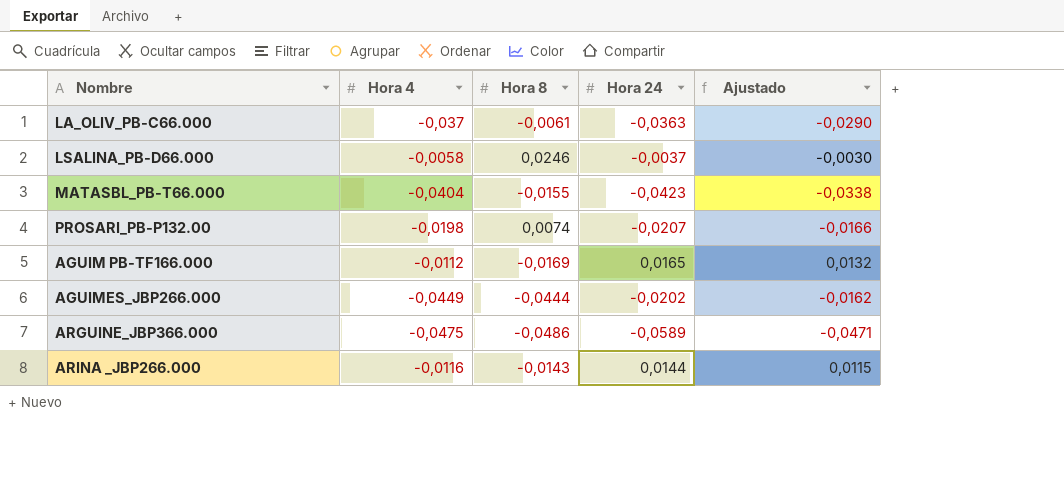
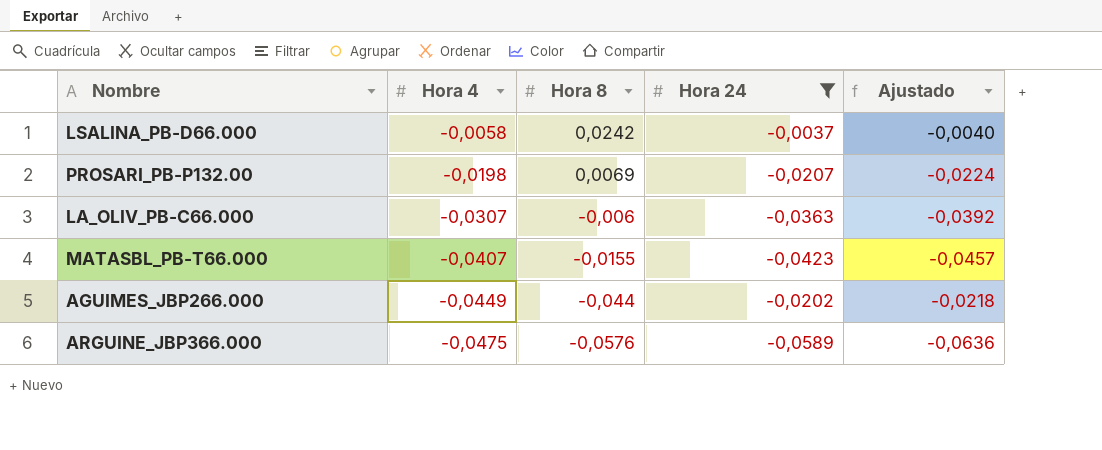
filter: none -> Hora 24 <= -0,0037
row order: none -> Hora 4 descending
column Ajustado | formula: [Hora 24] * 0,8 -> [Hora 24] * 1,08
LSALINA_PB-D66.000 | Hora 8: 0,0246 -> 0,0242
PROSARI_PB-P132.00 | Hora 8: 0,0074 -> 0,0069
LA_OLIV_PB-C66.000 | Hora 4: -0,037 -> -0,0307
LA_OLIV_PB-C66.000 | Hora 8: -0,0061 -> -0,006
MATASBL_PB-T66.000 | Hora 4: -0,0404 -> -0,0407
AGUIMES_JBP266.000 | Hora 8: -0,0444 -> -0,044
ARGUINE_JBP366.000 | Hora 8: -0,0486 -> -0,0576

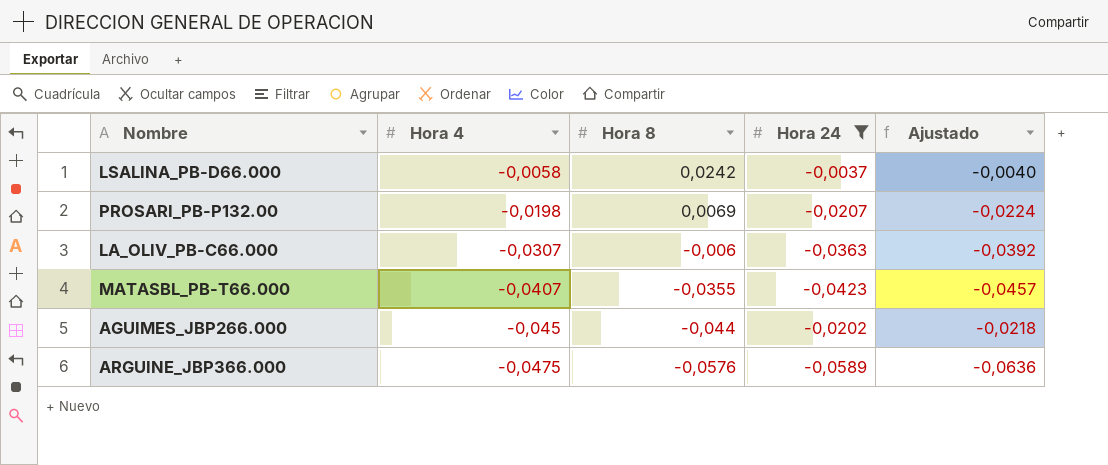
MATASBL_PB-T66.000 | Hora 8: -0,0155 -> -0,0355
AGUIMES_JBP266.000 | Hora 4: -0,0449 -> -0,045

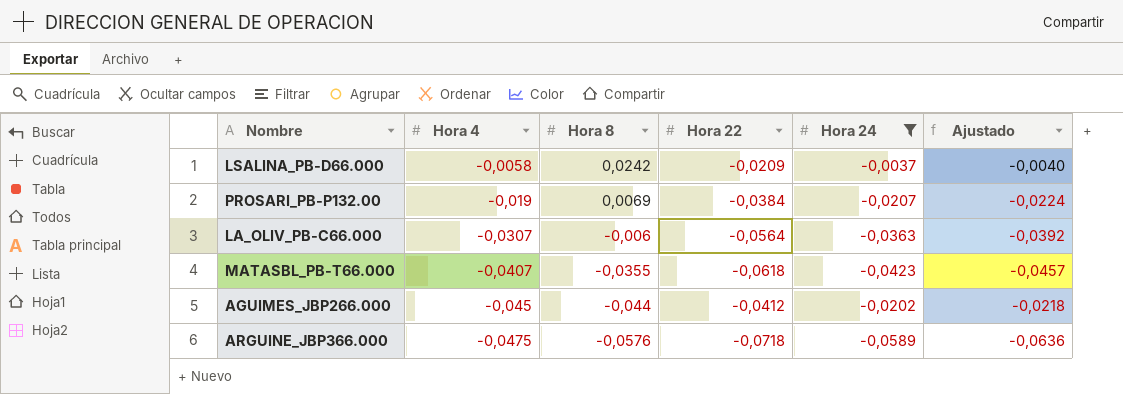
column Hora 22 | position: none -> 4
PROSARI_PB-P132.00 | Hora 4: -0,0198 -> -0,019

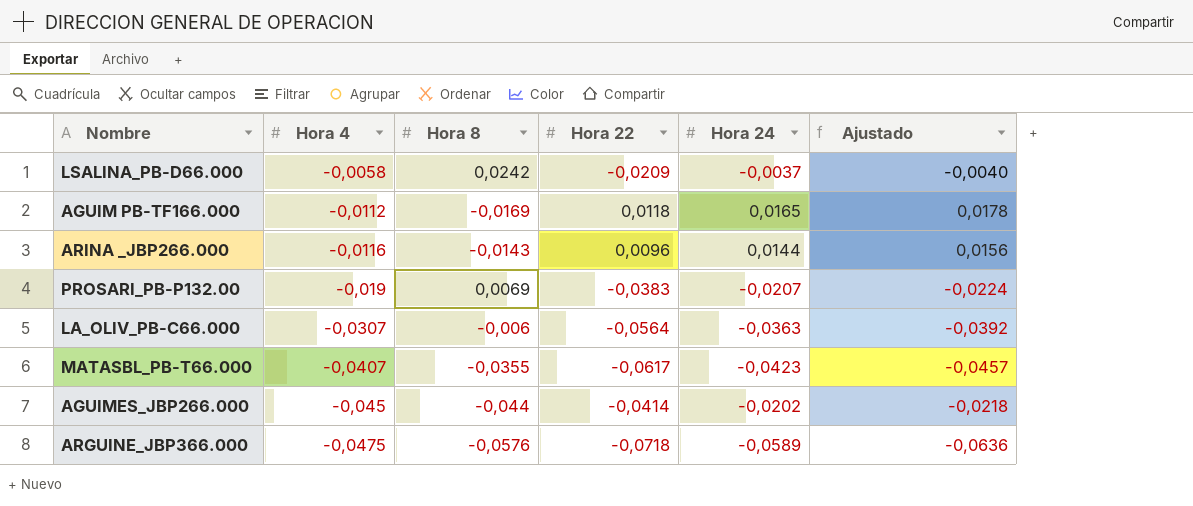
filter: Hora 24 <= -0,0037 -> none
PROSARI_PB-P132.00 | Hora 22: -0,0384 -> -0,0383
MATASBL_PB-T66.000 | Hora 22: -0,0618 -> -0,0617
AGUIMES_JBP266.000 | Hora 22: -0,0412 -> -0,0414

